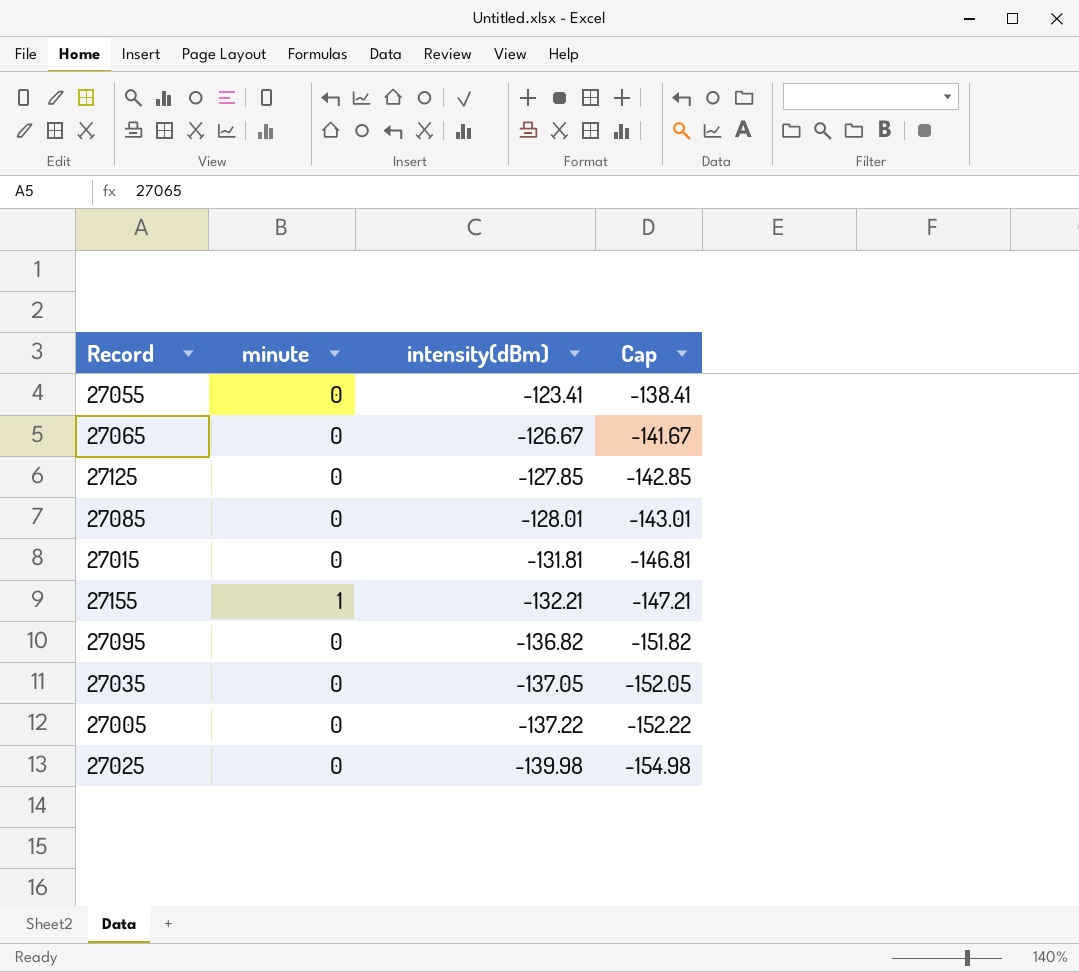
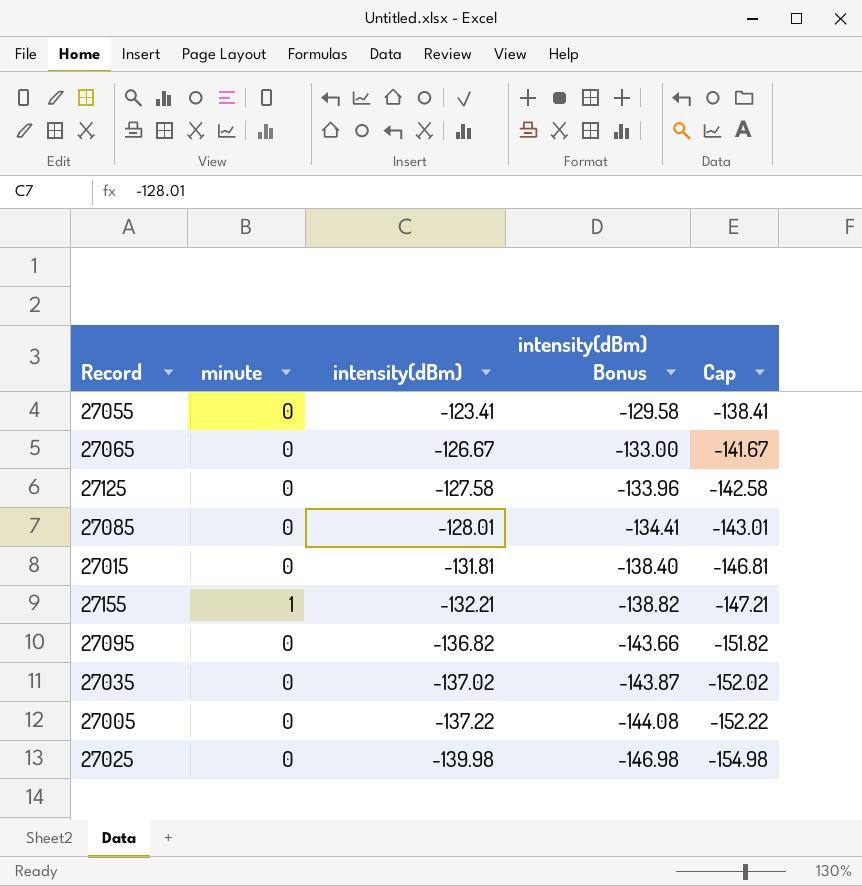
column intensity(dBm) Bonus | formula: none -> [intensity(dBm)] * 1.05
27125 | intensity(dBm): -127.85 -> -127.58
27125 | Cap: -142.85 -> -142.58
27035 | intensity(dBm): -137.05 -> -137.02
27035 | Cap: -152.05 -> -152.02

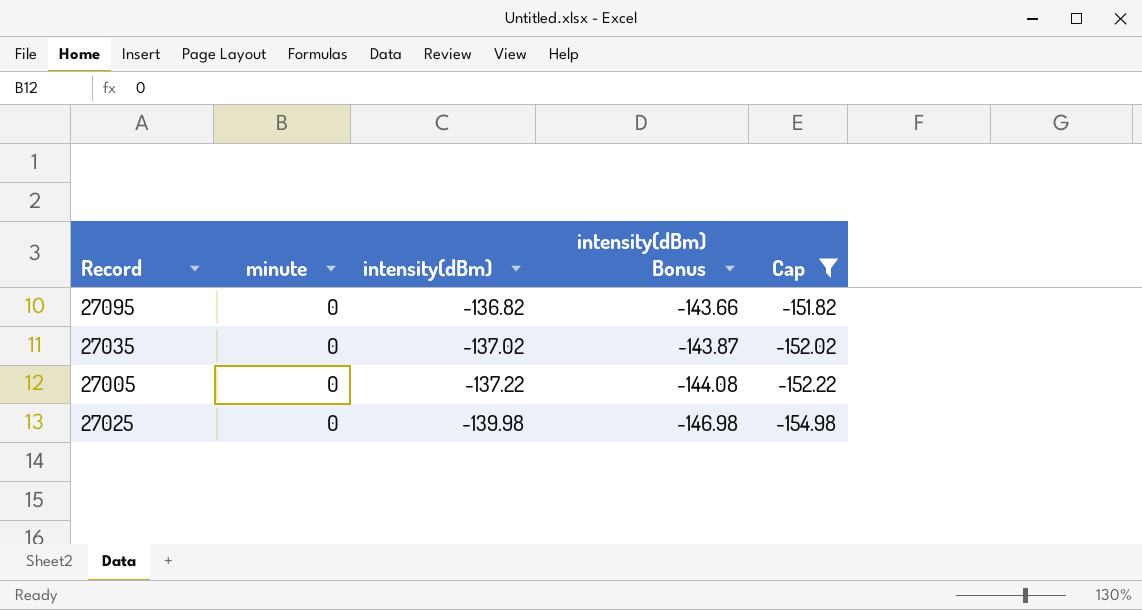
filter: none -> Cap <= -151.82

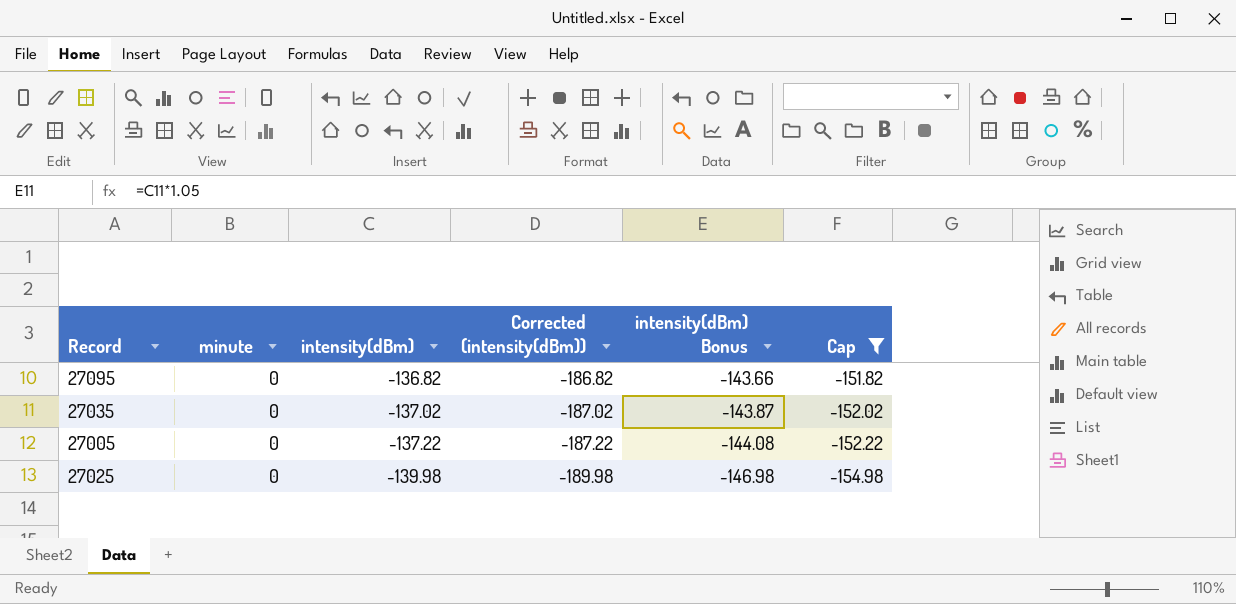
column Corrected (intensity(dBm)) | formula: none -> [intensity(dBm)] - 50

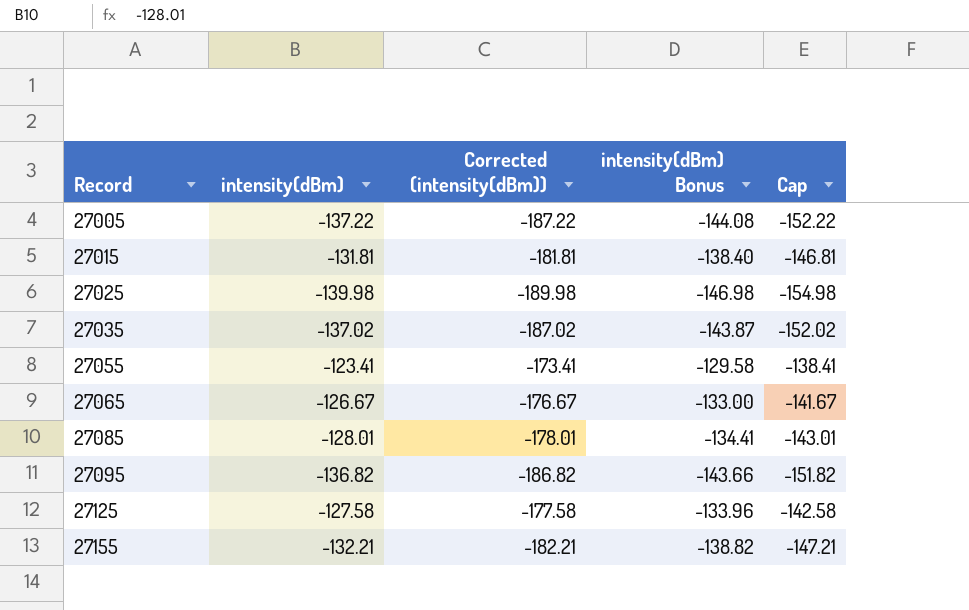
filter: Cap <= -151.82 -> none
row order: intensity(dBm) descending -> Record ascending
column minute | position: 2 -> none

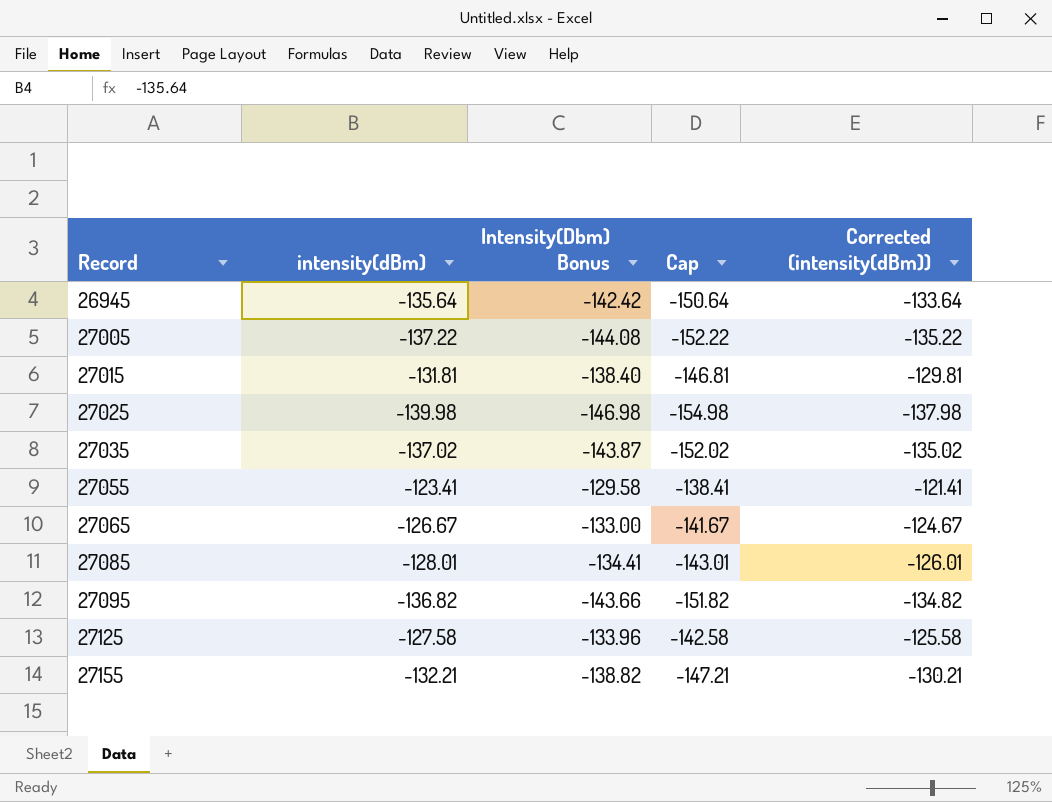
column name: intensity(dBm) Bonus -> Intensity(Dbm) Bonus
column Corrected (intensity(dBm)) | formula: [intensity(dBm)] - 50 -> [intensity(dBm)] + 2
column Corrected (intensity(dBm)) | position: 3 -> 5
row 26945: none -> -135.64 | -142.42 | -150.64 | -133.64

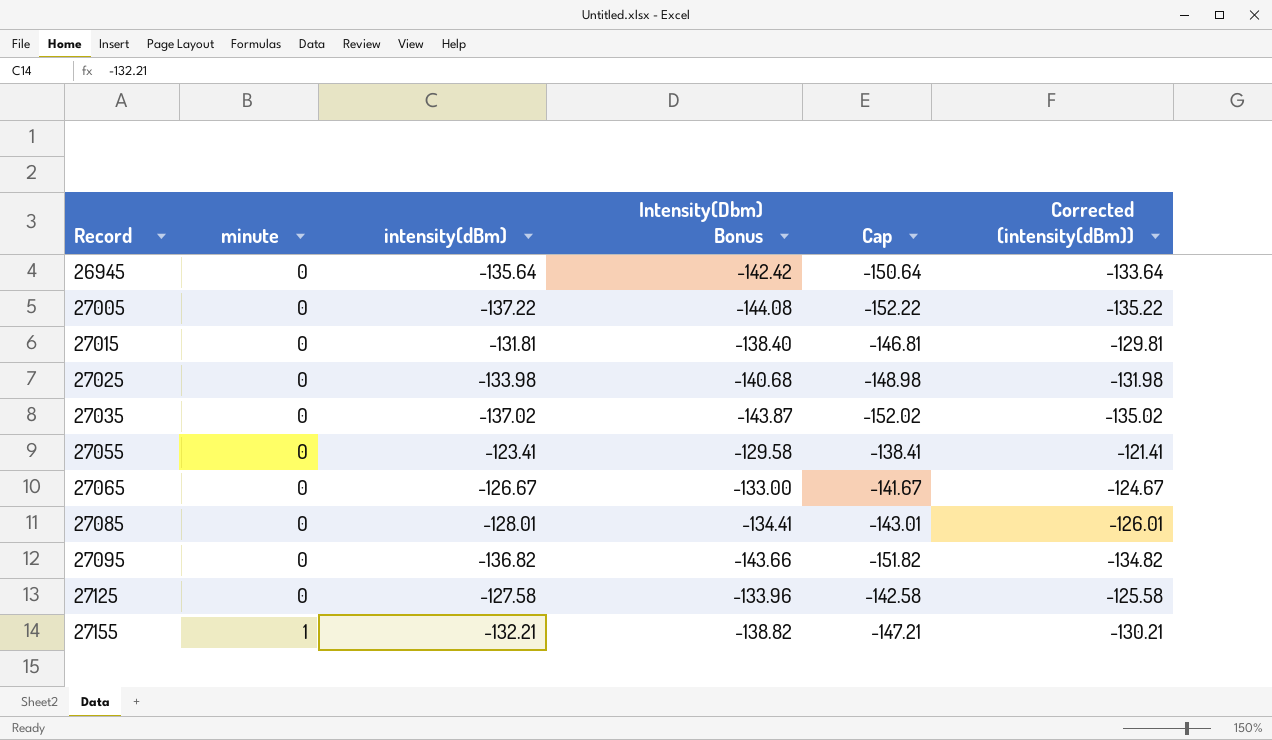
column minute | position: none -> 2
27025 | intensity(dBm): -139.98 -> -133.98
27025 | Intensity(Dbm) Bonus: -146.98 -> -140.68
27025 | Cap: -154.98 -> -148.98
27025 | Corrected (intensity(dBm)): -137.98 -> -131.98

